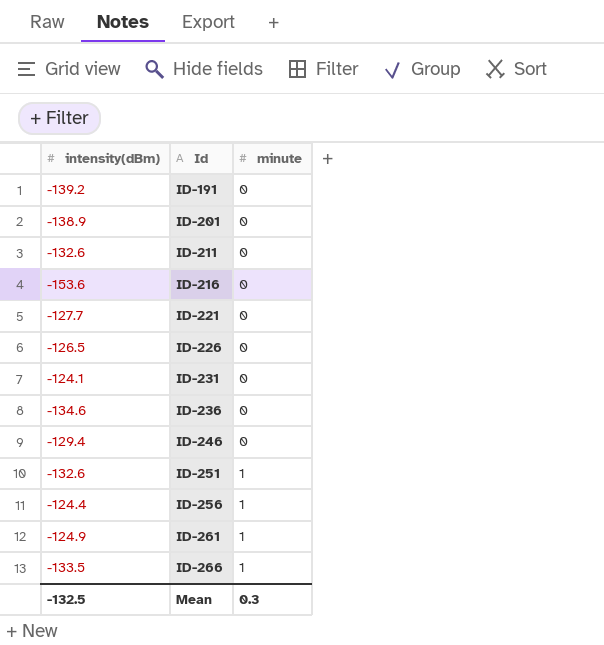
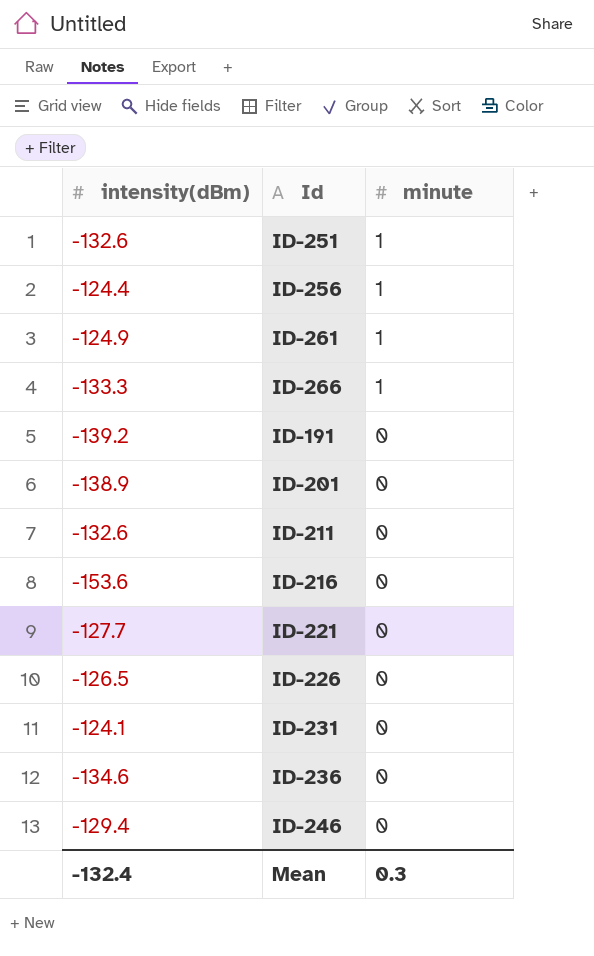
row order: Id ascending -> minute descending
ID-266 | intensity(dBm): -133.5 -> -133.3
Mean | intensity(dBm): -132.5 -> -132.4

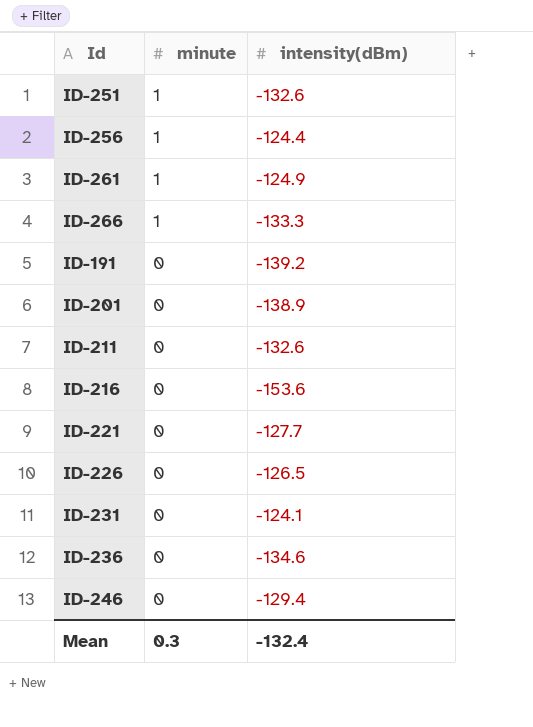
column intensity(dBm) | position: 1 -> 3

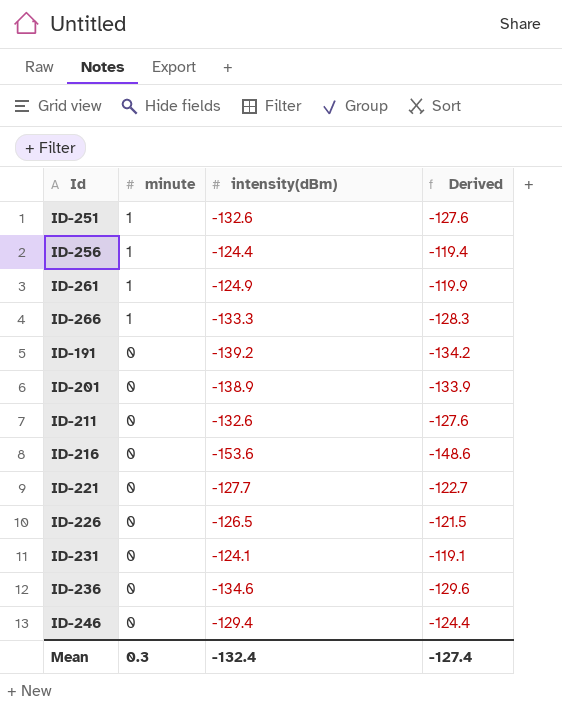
column Derived | formula: none -> [intensity(dBm)] + 5

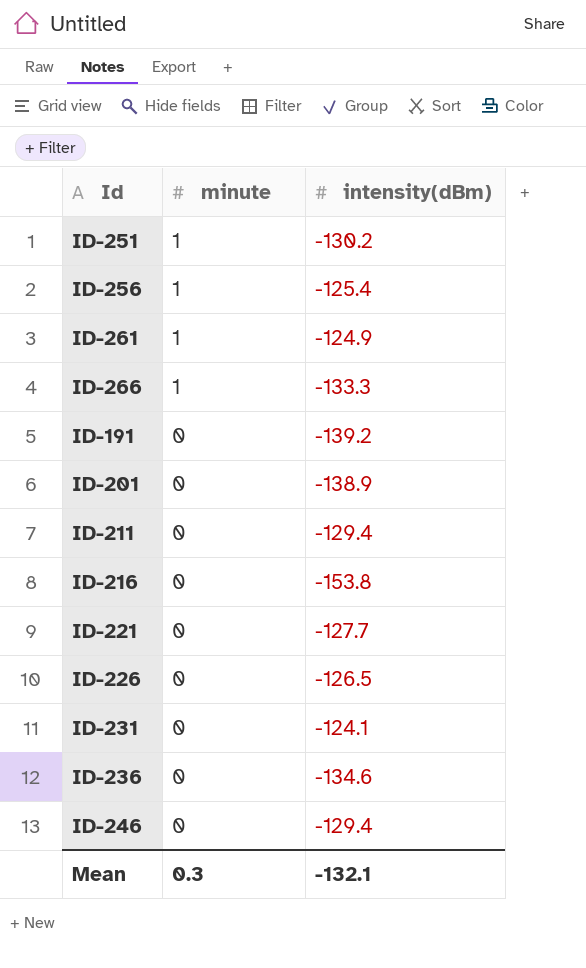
column Derived | formula: [intensity(dBm)] + 5 -> none
ID-251 | intensity(dBm): -132.6 -> -130.2
ID-256 | intensity(dBm): -124.4 -> -125.4
ID-211 | intensity(dBm): -132.6 -> -129.4
ID-216 | intensity(dBm): -153.6 -> -153.8
Mean | intensity(dBm): -132.4 -> -132.1

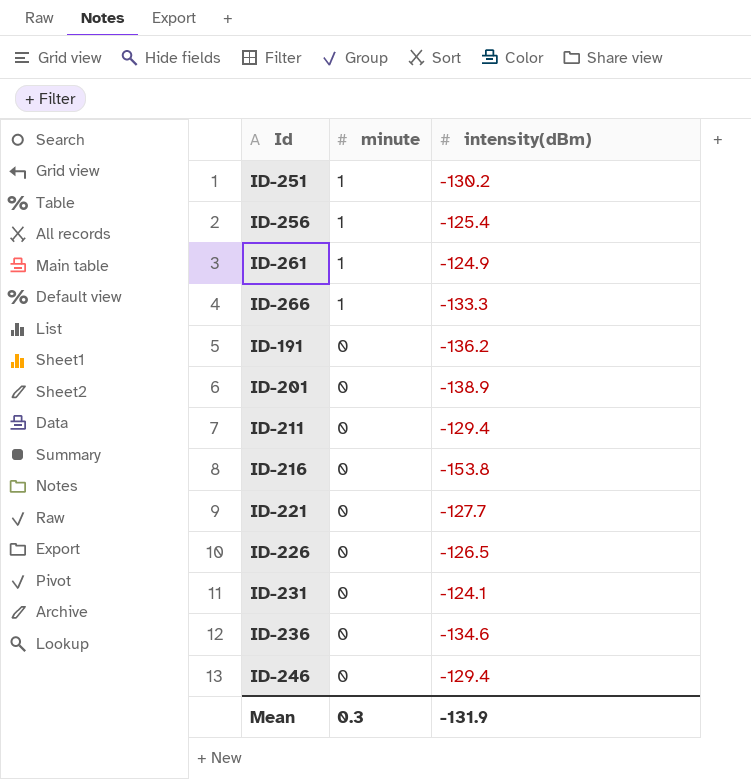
ID-191 | intensity(dBm): -139.2 -> -136.2
Mean | intensity(dBm): -132.1 -> -131.9

